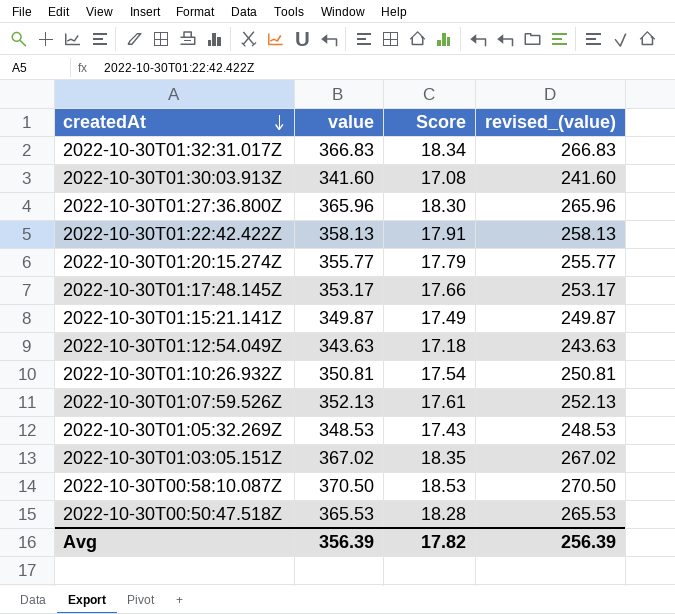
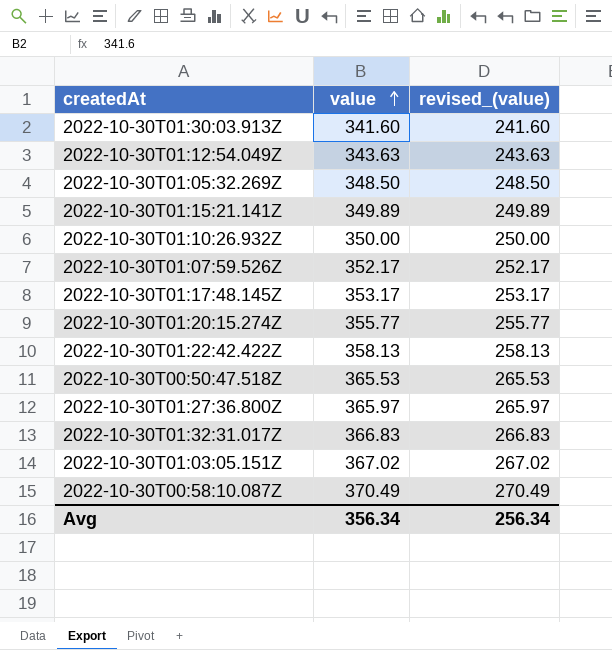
row order: createdAt descending -> value ascending
column Score | formula: [value] * 0.05 -> none
2022-10-30T01:05:32.269Z | value: 348.53 -> 348.50
2022-10-30T01:05:32.269Z | revised_(value): 248.53 -> 248.50
2022-10-30T01:15:21.141Z | value: 349.87 -> 349.89
2022-10-30T01:15:21.141Z | revised_(value): 249.87 -> 249.89
2022-10-30T01:10:26.932Z | value: 350.81 -> 350.00
2022-10-30T01:10:26.932Z | revised_(value): 250.81 -> 250.00
2022-10-30T01:07:59.526Z | value: 352.13 -> 352.17
2022-10-30T01:07:59.526Z | revised_(value): 252.13 -> 252.17
2022-10-30T01:27:36.800Z | value: 365.96 -> 365.97
2022-10-30T01:27:36.800Z | revised_(value): 265.96 -> 265.97
2022-10-30T00:58:10.087Z | value: 370.50 -> 370.49
2022-10-30T00:58:10.087Z | revised_(value): 270.50 -> 270.49
Avg | value: 356.39 -> 356.34
Avg | revised_(value): 256.39 -> 256.34

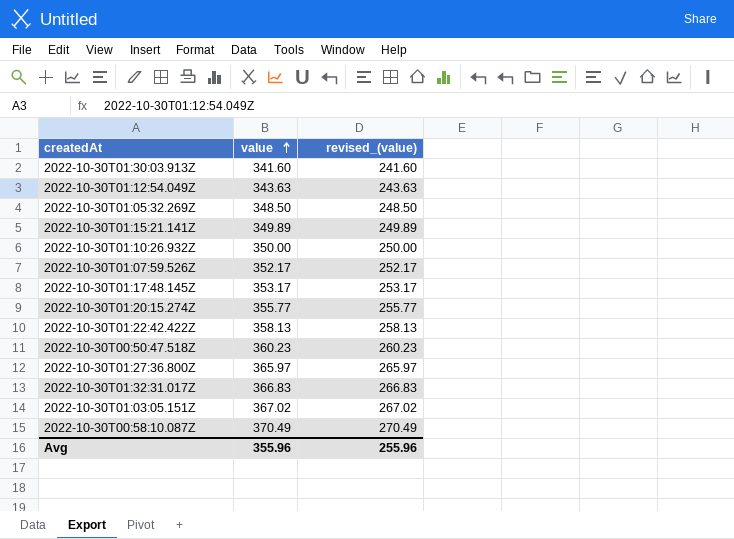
2022-10-30T00:50:47.518Z | value: 365.53 -> 360.23
2022-10-30T00:50:47.518Z | revised_(value): 265.53 -> 260.23
Avg | value: 356.34 -> 355.96
Avg | revised_(value): 256.34 -> 255.96

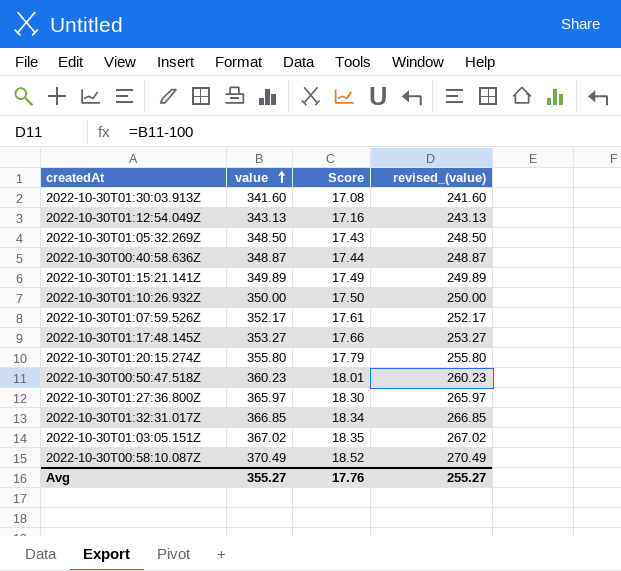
column Score | formula: none -> [value] * 0.05
row 2022-10-30T01:22:42.422Z: 358.13 | 258.13 -> none
2022-10-30T01:12:54.049Z | value: 343.63 -> 343.13
2022-10-30T01:12:54.049Z | revised_(value): 243.63 -> 243.13
row 2022-10-30T00:40:58.636Z: none -> 348.87 | 17.44 | 248.87
2022-10-30T01:17:48.145Z | value: 353.17 -> 353.27
2022-10-30T01:17:48.145Z | revised_(value): 253.17 -> 253.27
2022-10-30T01:20:15.274Z | value: 355.77 -> 355.80
2022-10-30T01:20:15.274Z | revised_(value): 255.77 -> 255.80
2022-10-30T01:32:31.017Z | value: 366.83 -> 366.85
2022-10-30T01:32:31.017Z | revised_(value): 266.83 -> 266.85
Avg | value: 355.96 -> 355.27
Avg | revised_(value): 255.96 -> 255.27

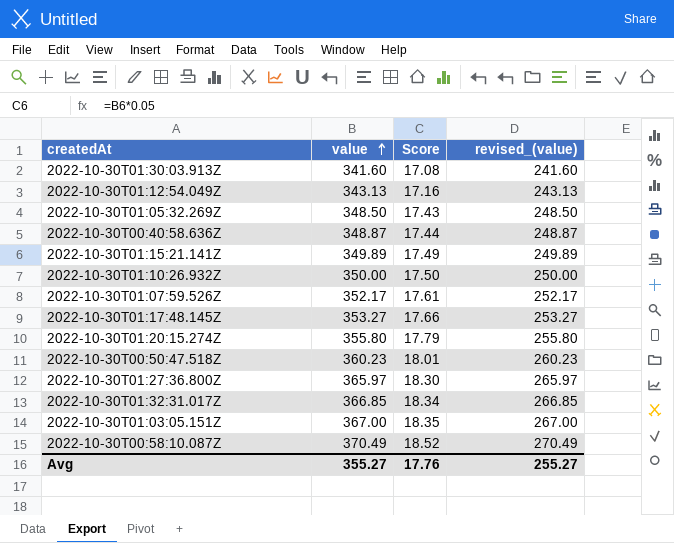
2022-10-30T01:03:05.151Z | value: 367.02 -> 367.00
2022-10-30T01:03:05.151Z | revised_(value): 267.02 -> 267.00

